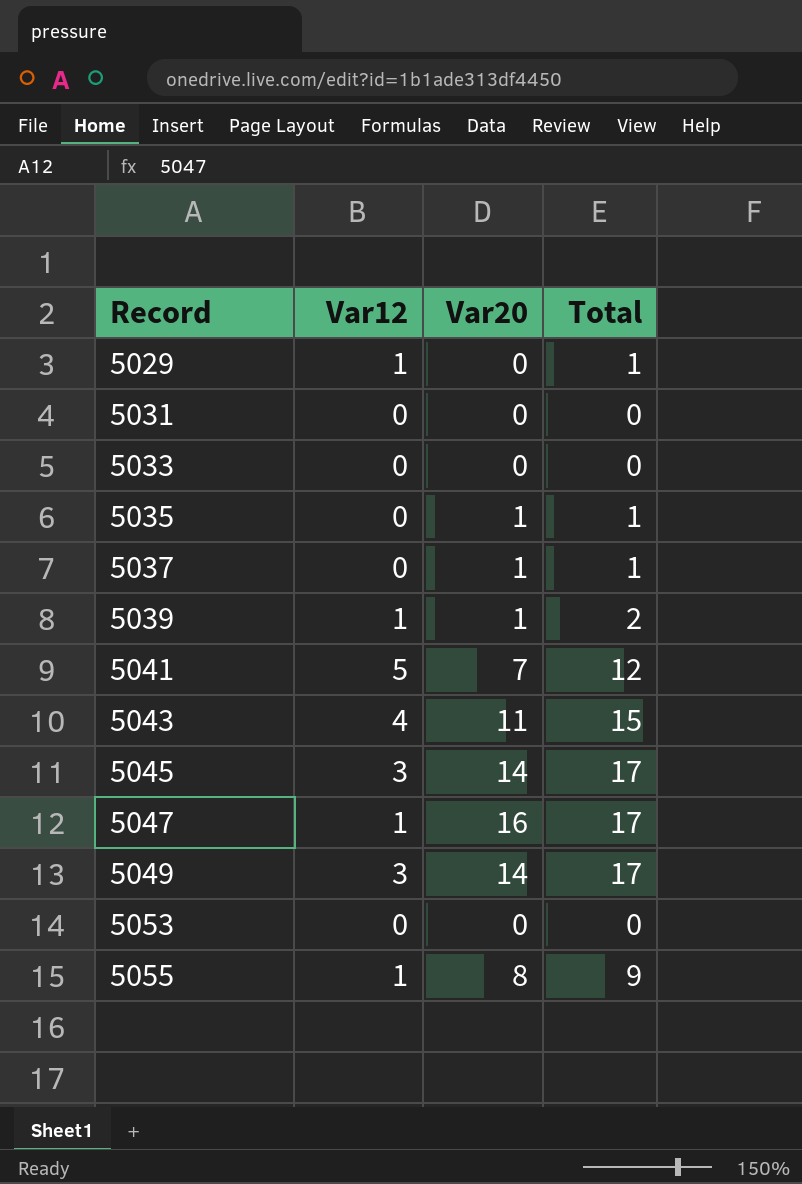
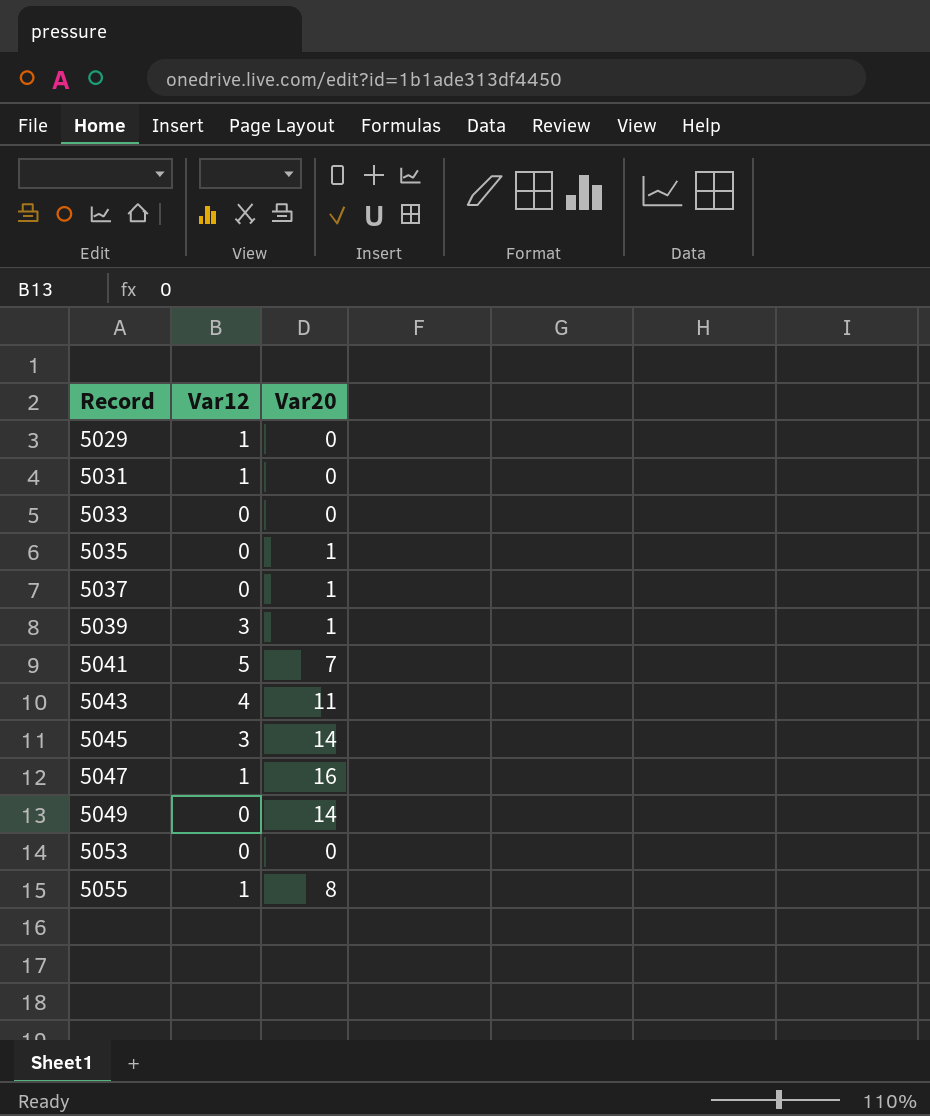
column Total | formula: [Var12] + [Var20] -> none
5031 | Var12: 0 -> 1
5039 | Var12: 1 -> 3
5049 | Var12: 3 -> 0

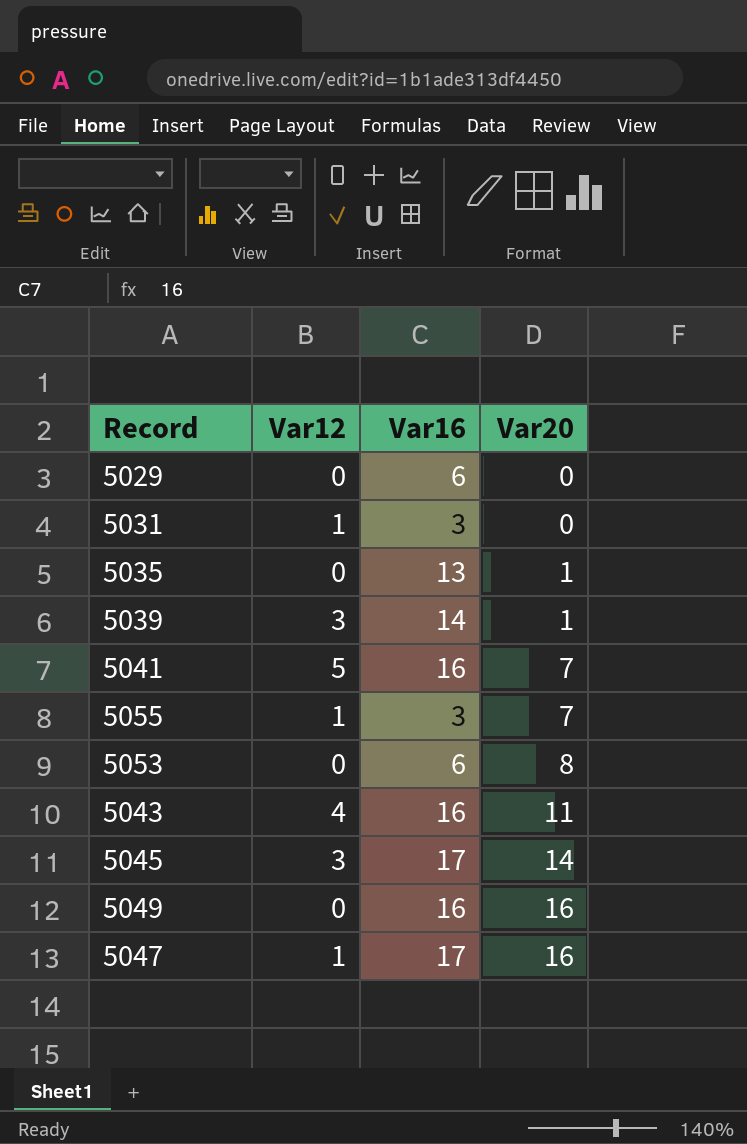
row order: Record ascending -> Var20 ascending
column Var16 | position: none -> 3
row 5033: 0 | 0 -> none
row 5037: 0 | 1 -> none
5029 | Var12: 1 -> 0
5055 | Var20: 8 -> 7
5053 | Var20: 0 -> 8
5049 | Var20: 14 -> 16

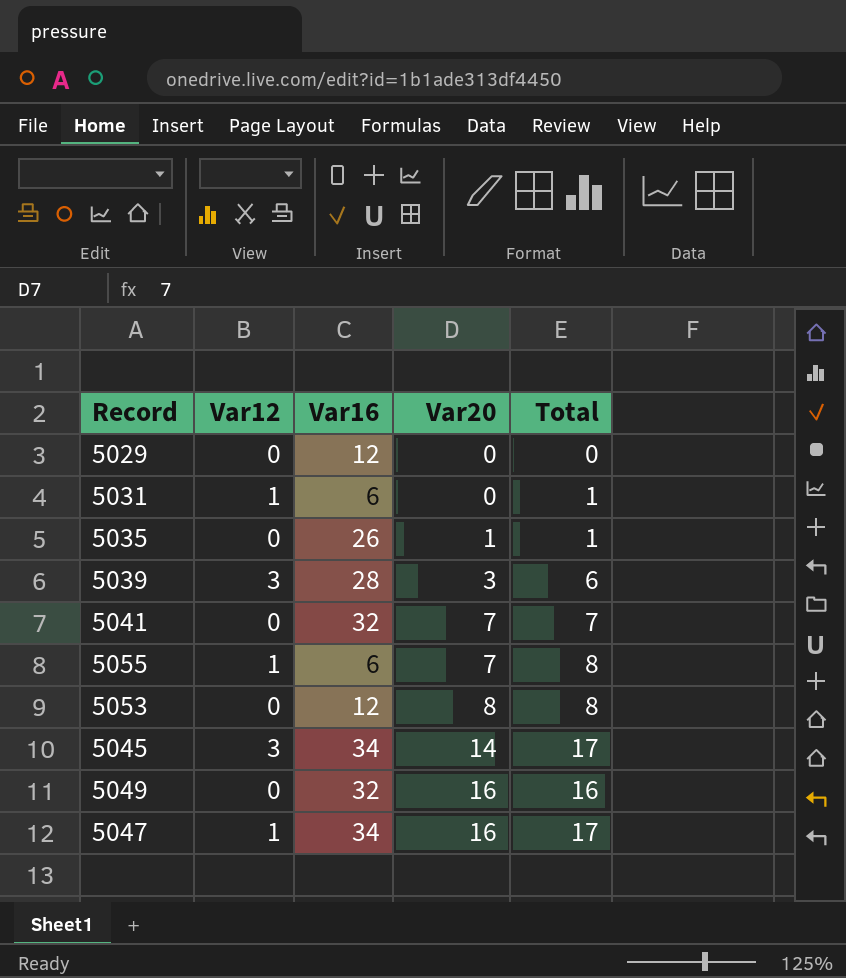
column Total | formula: none -> [Var12] + [Var20]
row 5043: 4 | 16 | 11 -> none
5029 | Var16: 6 -> 12
5031 | Var16: 3 -> 6
5035 | Var16: 13 -> 26
5039 | Var16: 14 -> 28
5039 | Var20: 1 -> 3
5041 | Var12: 5 -> 0
5041 | Var16: 16 -> 32
5055 | Var16: 3 -> 6
5053 | Var16: 6 -> 12
5045 | Var16: 17 -> 34
5049 | Var16: 16 -> 32
5047 | Var16: 17 -> 34

